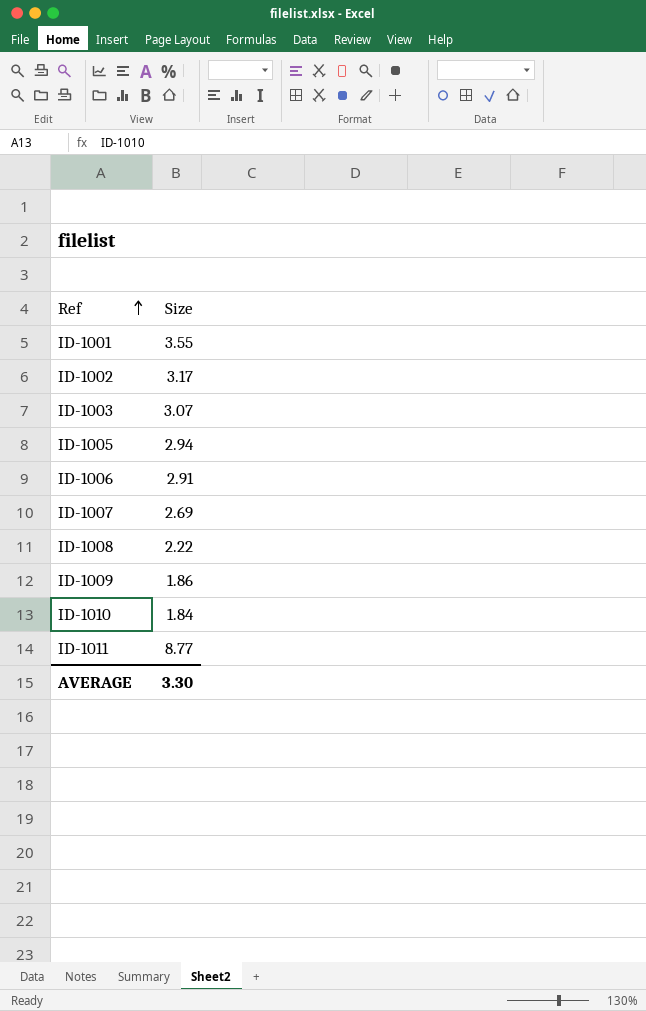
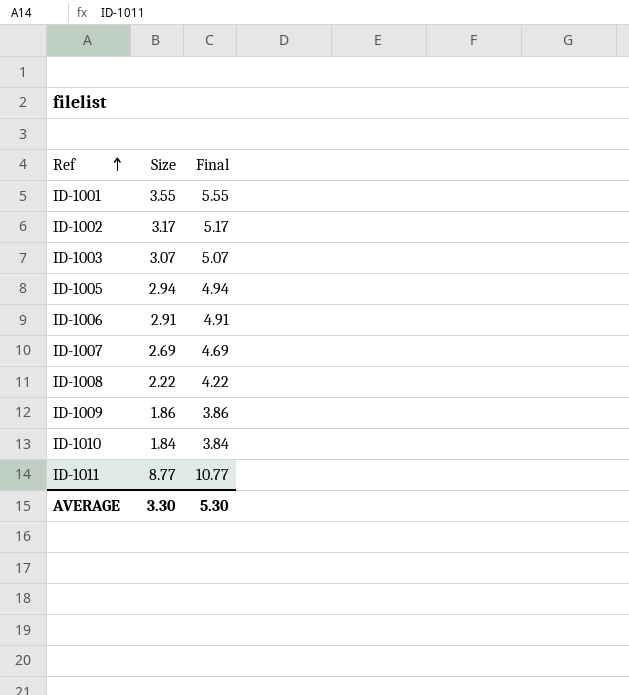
column Final | formula: none -> [Size] + 2

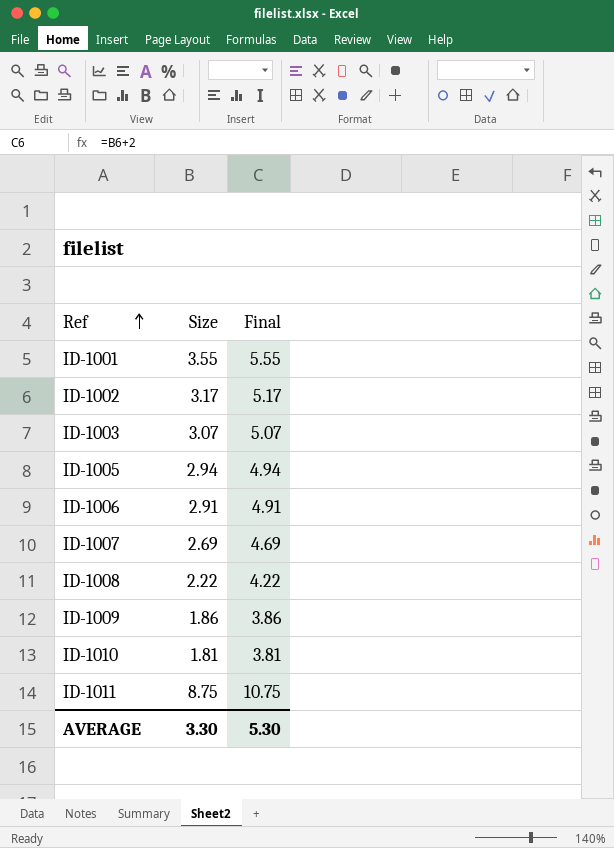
ID-1010 | Size: 1.84 -> 1.81
ID-1010 | Final: 3.84 -> 3.81
ID-1011 | Size: 8.77 -> 8.75
ID-1011 | Final: 10.77 -> 10.75

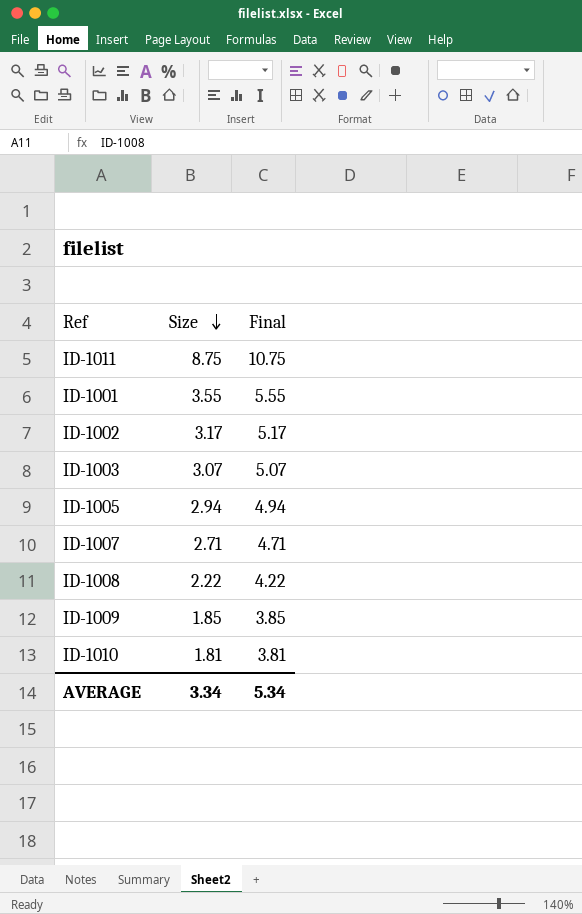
row order: Ref ascending -> Size descending
row ID-1006: 2.91 | 4.91 -> none
ID-1007 | Size: 2.69 -> 2.71
ID-1007 | Final: 4.69 -> 4.71
ID-1009 | Size: 1.86 -> 1.85
ID-1009 | Final: 3.86 -> 3.85
AVERAGE | Size: 3.30 -> 3.34
AVERAGE | Final: 5.30 -> 5.34

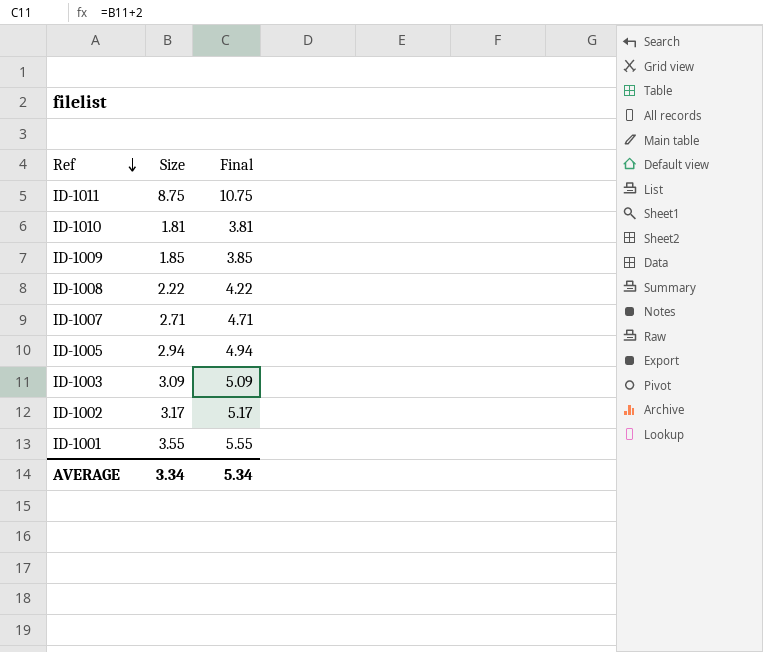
row order: Size descending -> Ref descending
ID-1003 | Size: 3.07 -> 3.09
ID-1003 | Final: 5.07 -> 5.09

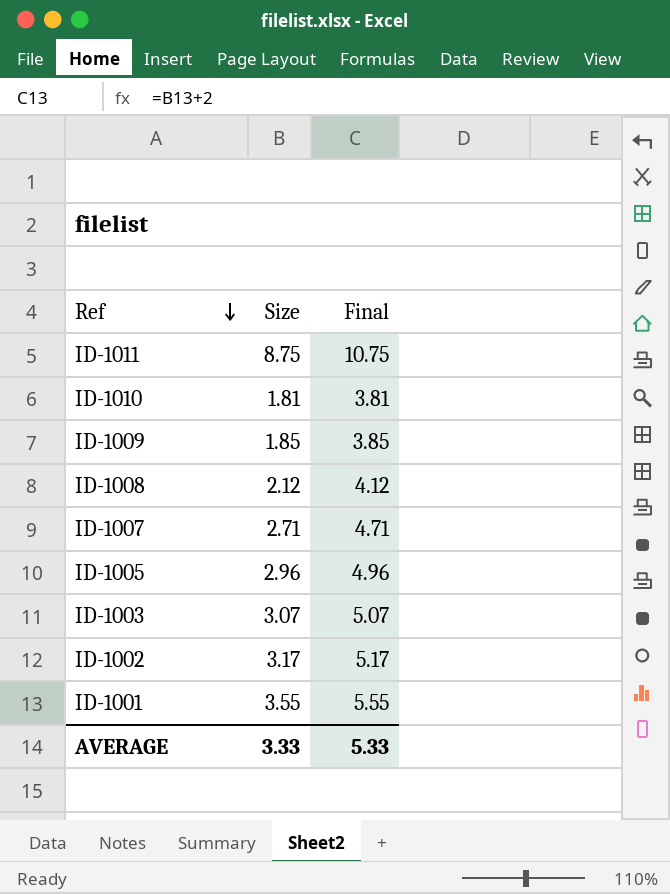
ID-1008 | Size: 2.22 -> 2.12
ID-1008 | Final: 4.22 -> 4.12
ID-1005 | Size: 2.94 -> 2.96
ID-1005 | Final: 4.94 -> 4.96
ID-1003 | Size: 3.09 -> 3.07
ID-1003 | Final: 5.09 -> 5.07
AVERAGE | Size: 3.34 -> 3.33
AVERAGE | Final: 5.34 -> 5.33

